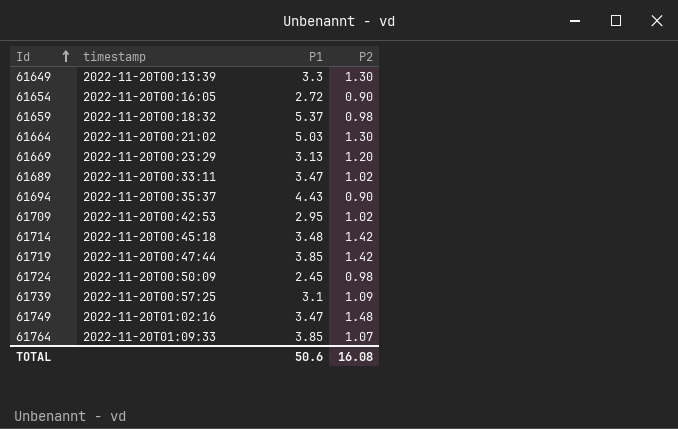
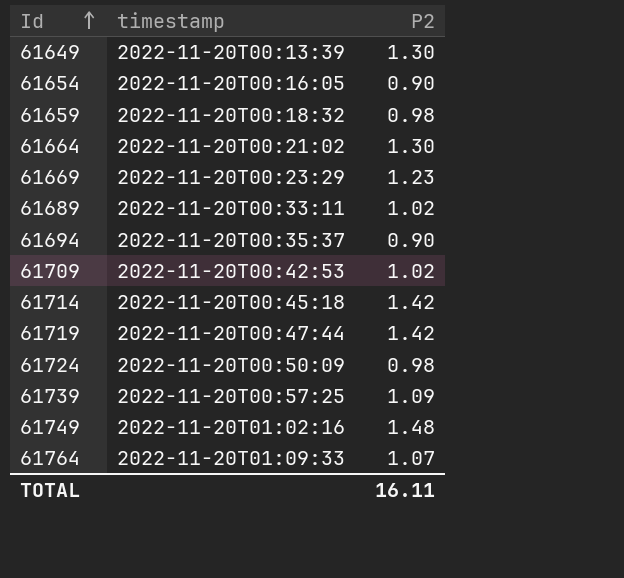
column P1 | position: 3 -> none
61669 | P2: 1.20 -> 1.23
TOTAL | P2: 16.08 -> 16.11

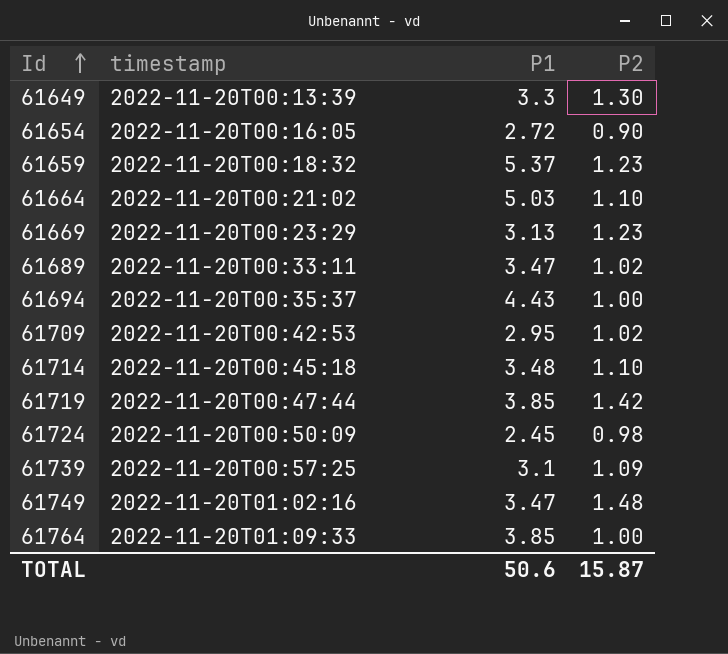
column P1 | position: none -> 3
61659 | P2: 0.98 -> 1.23
61664 | P2: 1.30 -> 1.10
61694 | P2: 0.90 -> 1.00
61714 | P2: 1.42 -> 1.10
61764 | P2: 1.07 -> 1.00
TOTAL | P2: 16.11 -> 15.87

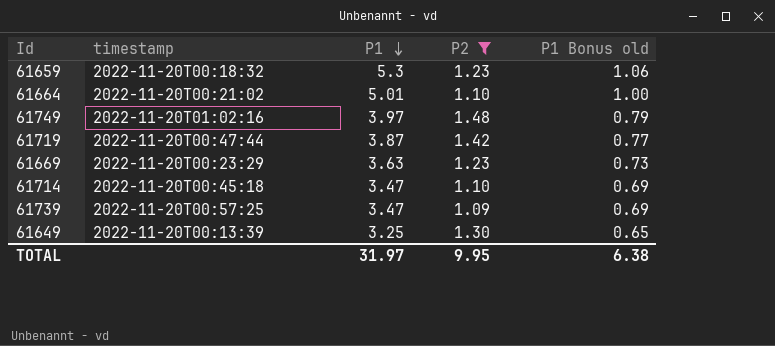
filter: none -> P2 >= 1.09
row order: Id ascending -> P1 descending
column P1 Bonus old | formula: none -> [P1] * 0.2
61659 | P1: 5.37 -> 5.3
61664 | P1: 5.03 -> 5.01
61749 | P1: 3.47 -> 3.97
61719 | P1: 3.85 -> 3.87
61669 | P1: 3.13 -> 3.63
61714 | P1: 3.48 -> 3.47
61739 | P1: 3.1 -> 3.47
61649 | P1: 3.3 -> 3.25
TOTAL | P1: 50.6 -> 31.97
TOTAL | P2: 15.87 -> 9.95

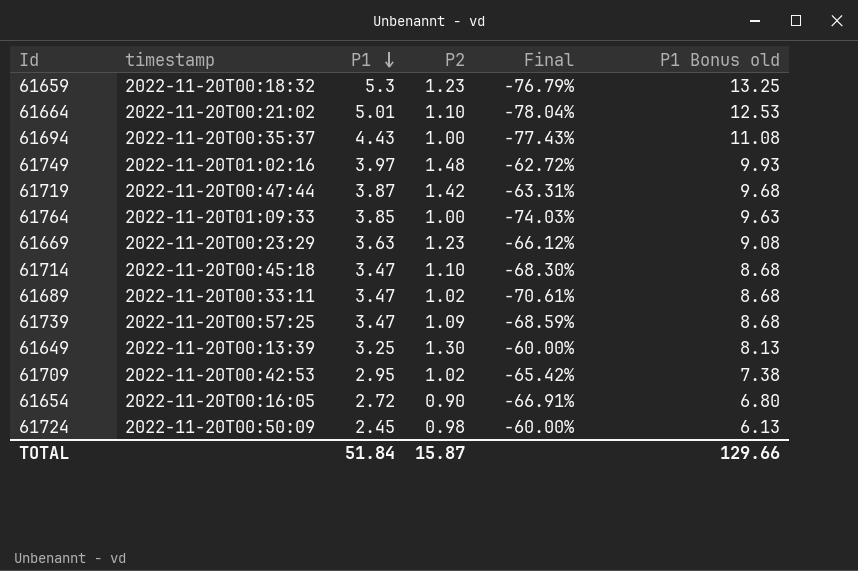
filter: P2 >= 1.09 -> none
column Final | formula: none -> ([P2] - [P1]) / [P1]
column P1 Bonus old | formula: [P1] * 0.2 -> [P1] * 2.5
TOTAL | P1: 31.97 -> 51.84
TOTAL | P2: 9.95 -> 15.87
TOTAL | P1 Bonus old: 6.38 -> 129.66

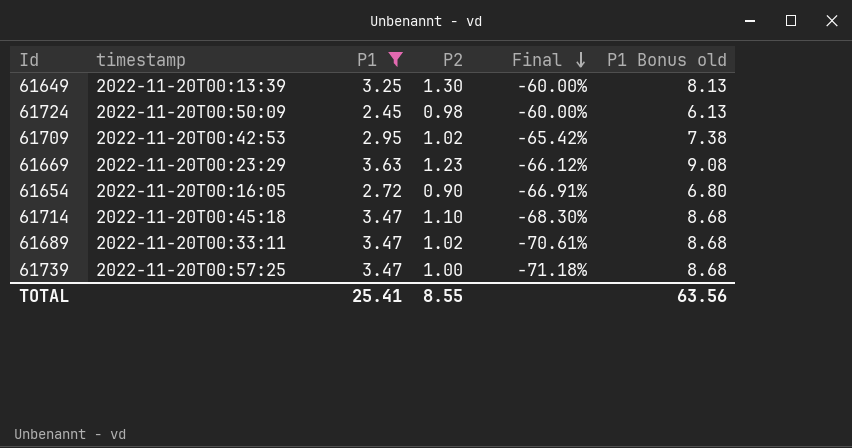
filter: none -> P1 <= 3.63
row order: P1 descending -> Final descending
61739 | P2: 1.09 -> 1.00
61739 | Final: -68.59% -> -71.18%
TOTAL | P1: 51.84 -> 25.41
TOTAL | P2: 15.87 -> 8.55
TOTAL | P1 Bonus old: 129.66 -> 63.56

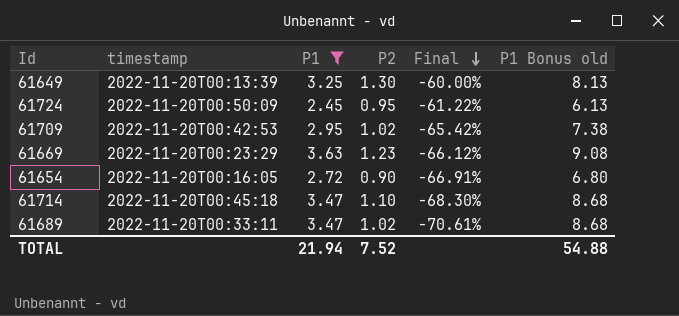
row 61739: 2022-11-20T00:57:25 | 3.47 | 1.00 | -71.18% | 8.68 -> none
61724 | P2: 0.98 -> 0.95
61724 | Final: -60.00% -> -61.22%
TOTAL | P1: 25.41 -> 21.94
TOTAL | P2: 8.55 -> 7.52
TOTAL | P1 Bonus old: 63.56 -> 54.88

